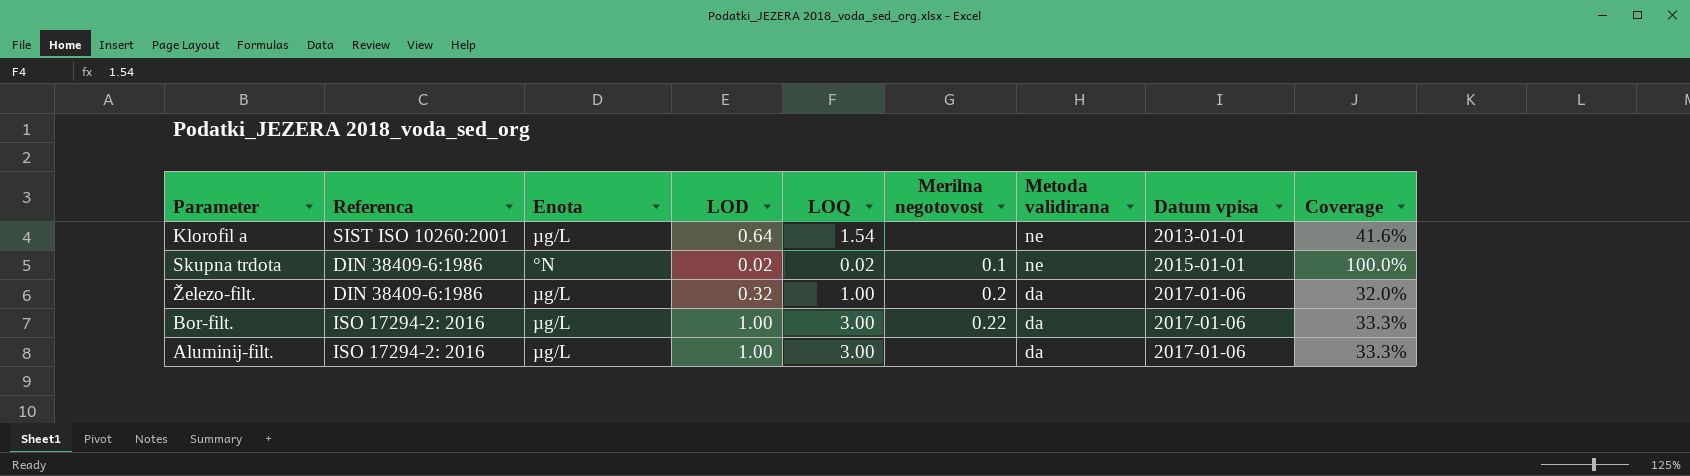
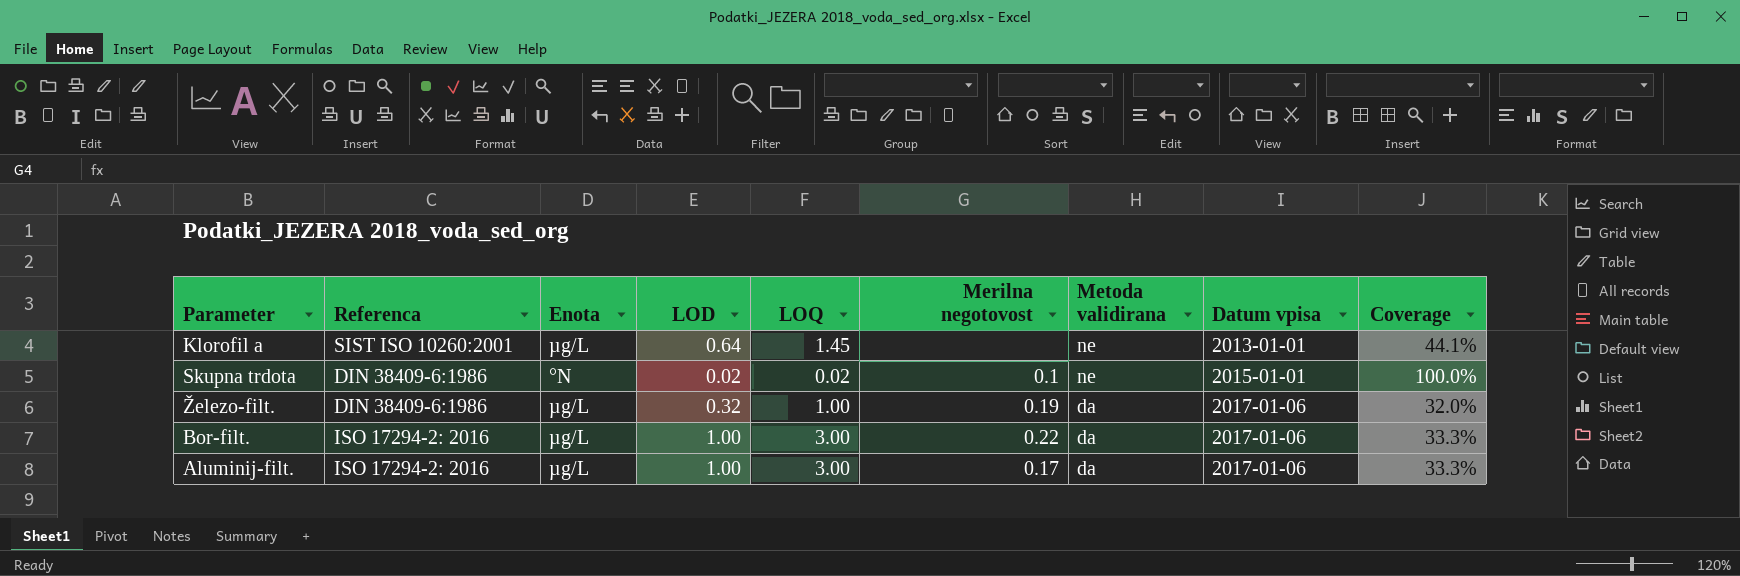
Klorofil a | LOQ: 1.54 -> 1.45
Klorofil a | Coverage: 41.6% -> 44.1%
Železo-filt. | Merilna negotovost: 0.2 -> 0.19
Aluminij-filt. | Merilna negotovost: none -> 0.17

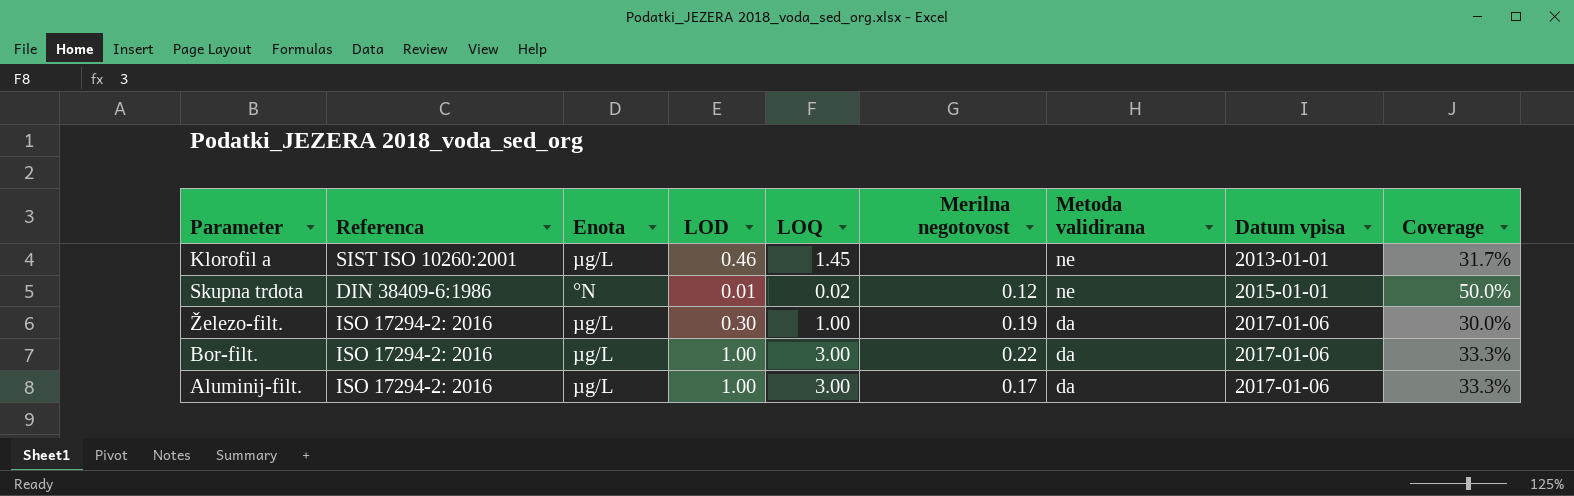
Klorofil a | LOD: 0.64 -> 0.46
Klorofil a | Coverage: 44.1% -> 31.7%
Skupna trdota | LOD: 0.02 -> 0.01
Skupna trdota | Merilna negotovost: 0.1 -> 0.12
Skupna trdota | Coverage: 100.0% -> 50.0%
Železo-filt. | Referenca: DIN 38409-6:1986 -> ISO 17294-2: 2016
Železo-filt. | LOD: 0.32 -> 0.30
Železo-filt. | Coverage: 32.0% -> 30.0%

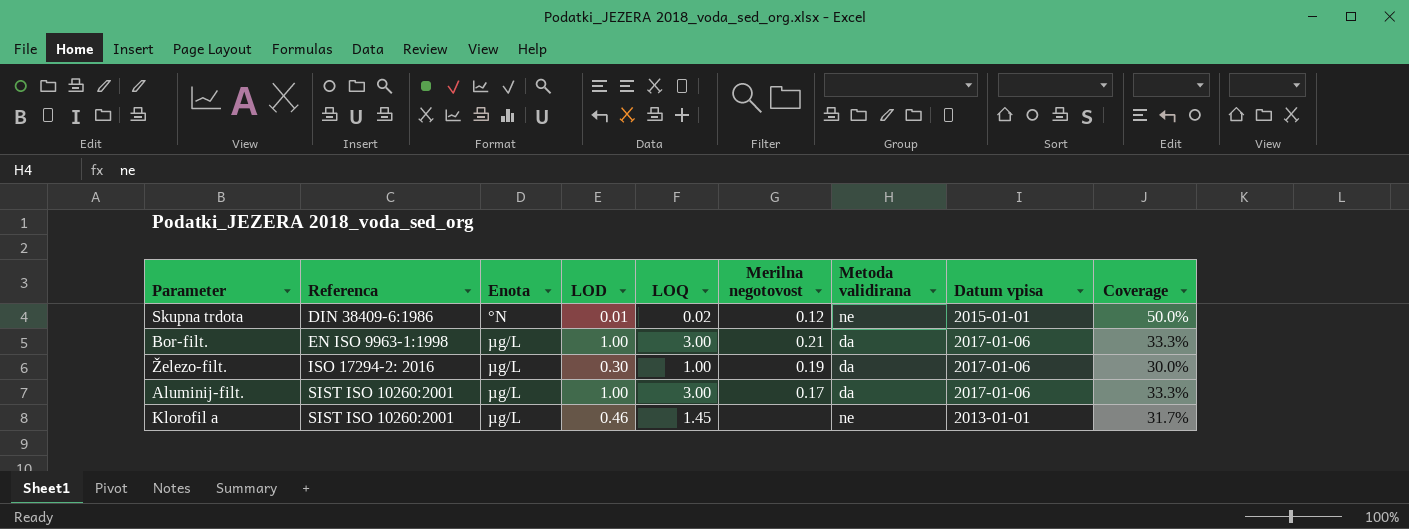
row order: Metoda validirana descending -> Referenca ascending
Bor-filt. | Referenca: ISO 17294-2: 2016 -> EN ISO 9963-1:1998
Bor-filt. | Merilna negotovost: 0.22 -> 0.21
Aluminij-filt. | Referenca: ISO 17294-2: 2016 -> SIST ISO 10260:2001

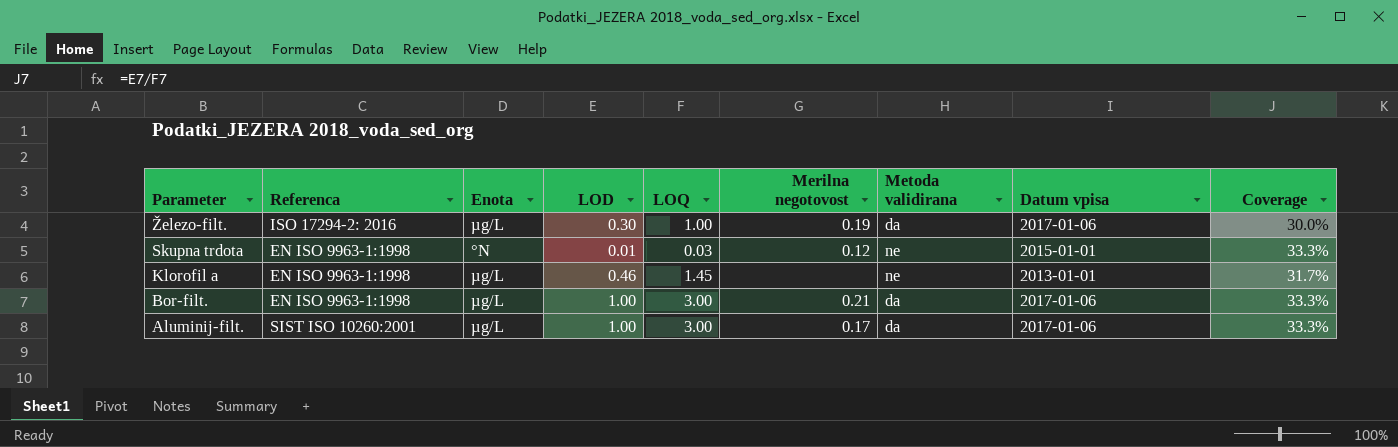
row order: Referenca ascending -> Parameter descending
Skupna trdota | Referenca: DIN 38409-6:1986 -> EN ISO 9963-1:1998
Skupna trdota | LOQ: 0.02 -> 0.03
Skupna trdota | Coverage: 50.0% -> 33.3%
Klorofil a | Referenca: SIST ISO 10260:2001 -> EN ISO 9963-1:1998

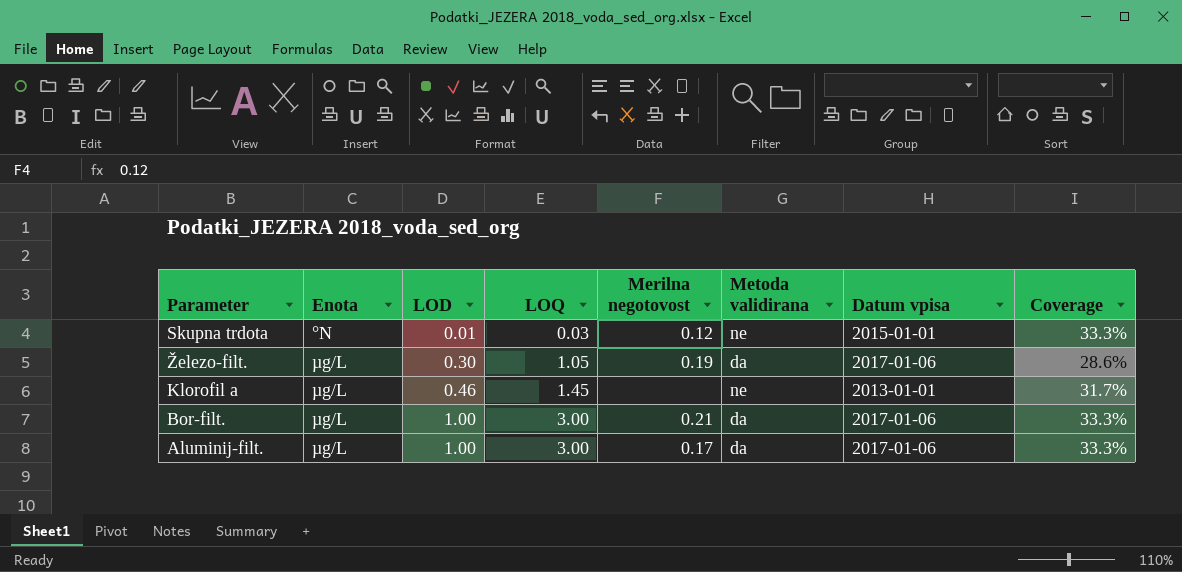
row order: Parameter descending -> Enota ascending
column Referenca | position: 2 -> none
Železo-filt. | LOQ: 1.00 -> 1.05
Železo-filt. | Coverage: 30.0% -> 28.6%

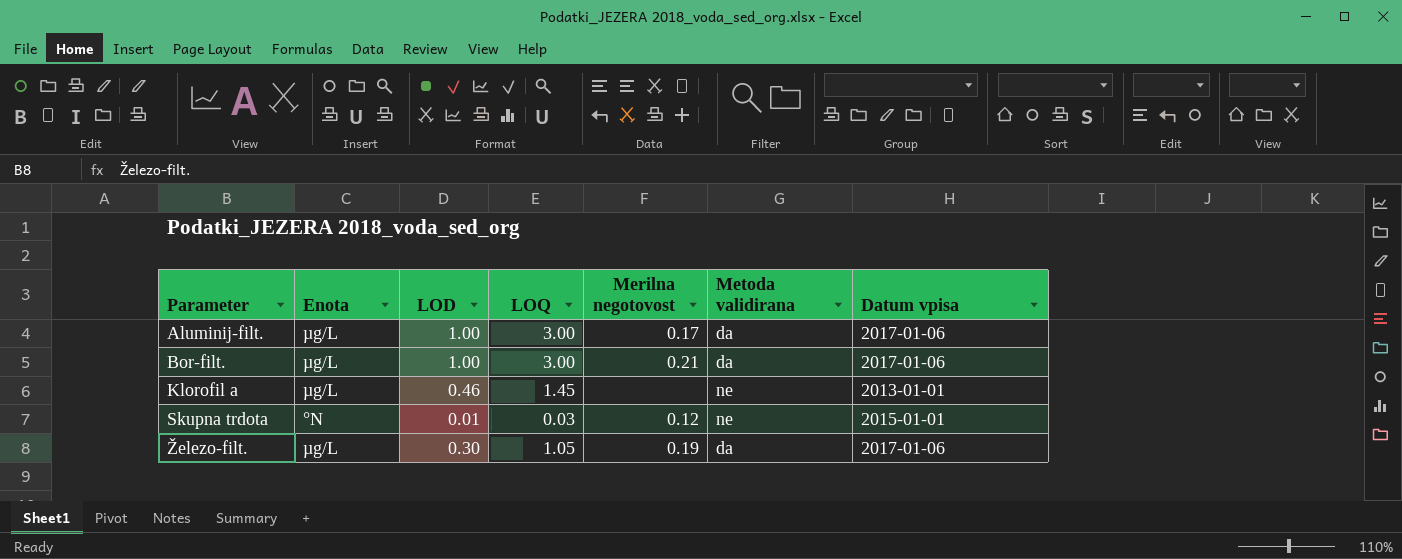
row order: Enota ascending -> Parameter ascending
column Coverage | formula: [LOD] / [LOQ] -> none

